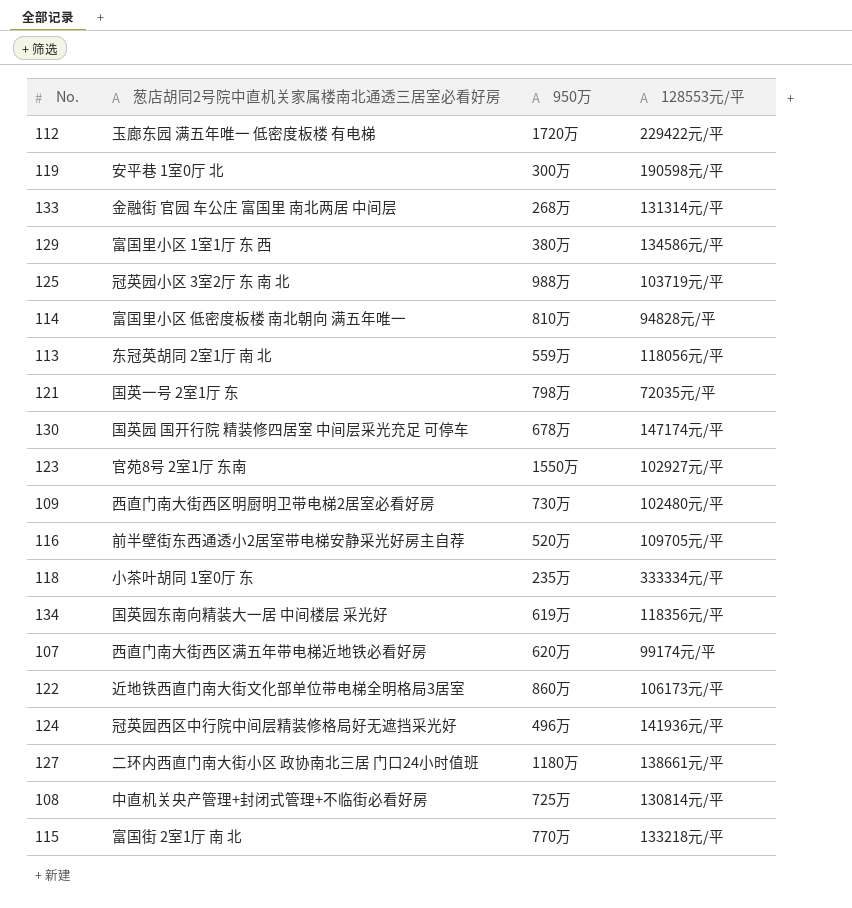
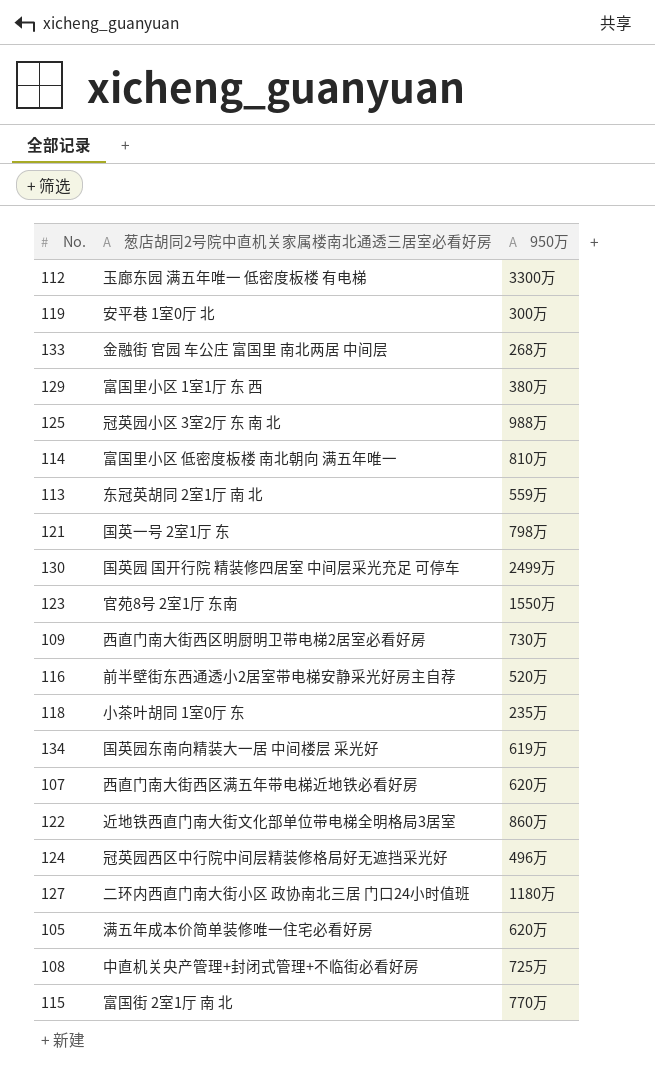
column 128553元/平 | position: 4 -> none
112 | 950万: 1720万 -> 3300万
130 | 950万: 678万 -> 2499万
row 105: none -> 满五年成本价简单装修唯一住宅必看好房 | 620万

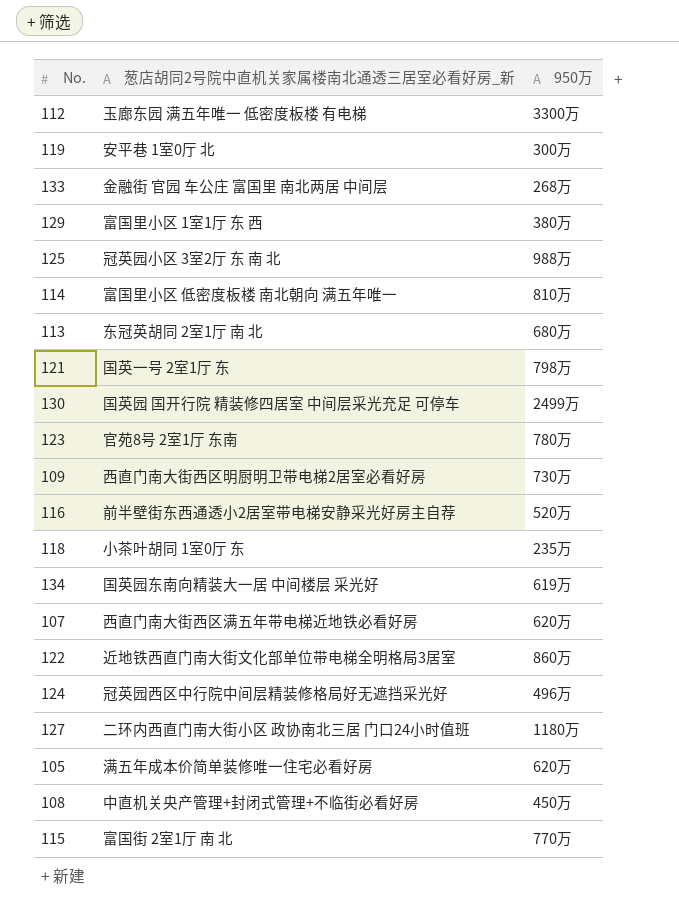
column name: 葱店胡同2号院中直机关家属楼南北通透三居室必看好房 -> 葱店胡同2号院中直机关家属楼南北通透三居室必看好房_新
113 | 950万: 559万 -> 680万
123 | 950万: 1550万 -> 780万
108 | 950万: 725万 -> 450万

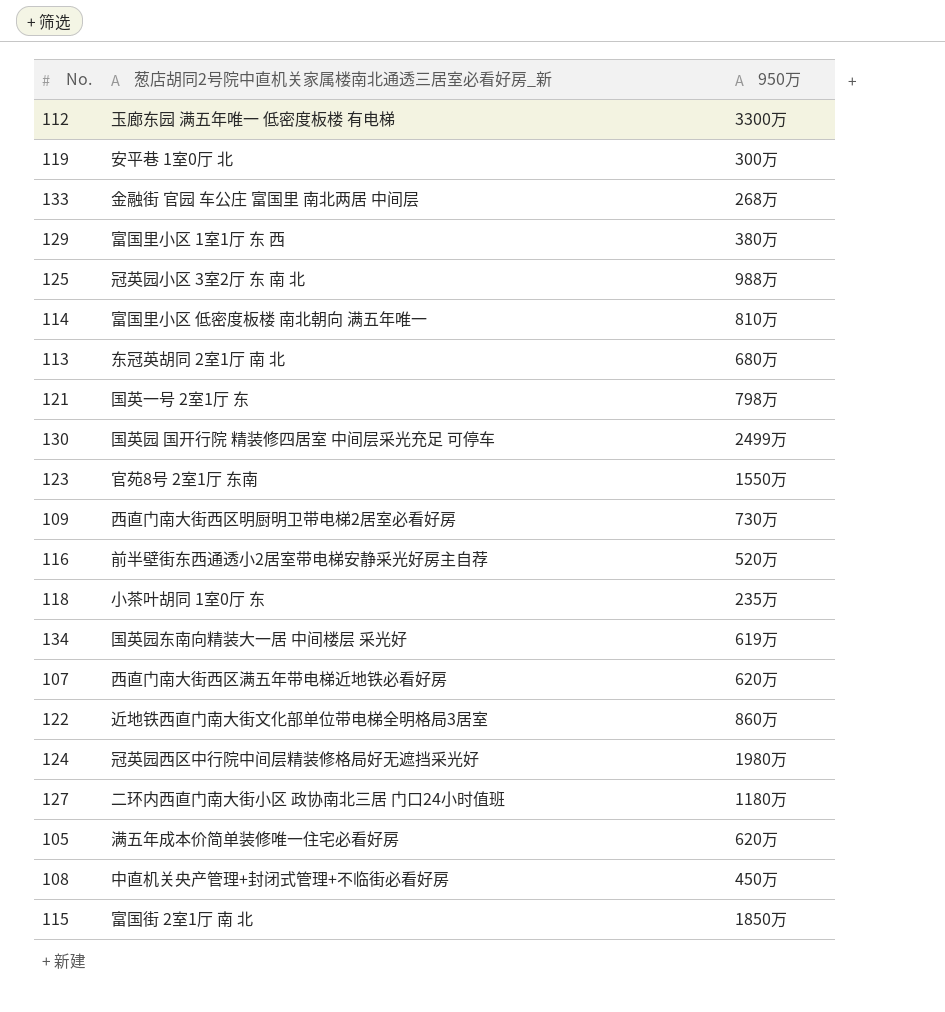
123 | 950万: 780万 -> 1550万
124 | 950万: 496万 -> 1980万
115 | 950万: 770万 -> 1850万

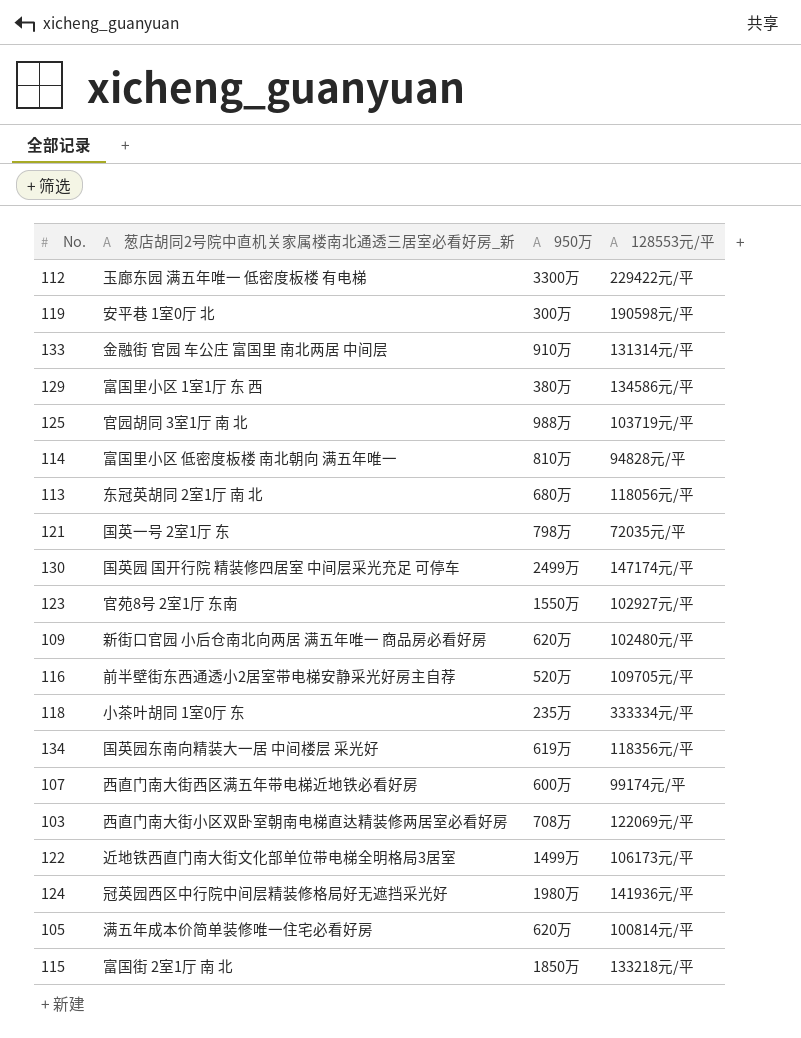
column 128553元/平 | position: none -> 4
row 127: 二环内西直门南大街小区 政协南北三居 门口24小时值班 | 1180万 -> none
row 108: 中直机关央产管理+封闭式管理+不临街必看好房 | 450万 -> none
133 | 950万: 268万 -> 910万
125 | 葱店胡同2号院中直机关家属楼南北通透三居室必看好房_新: 冠英园小区 3室2厅 东 南 北 -> 官园胡同 3室1厅 南 北
109 | 葱店胡同2号院中直机关家属楼南北通透三居室必看好房_新: 西直门南大街西区明厨明卫带电梯2居室必看好房 -> 新街口官园 小后仓南北向两居 满五年唯一 商品房必看好房
109 | 950万: 730万 -> 620万
107 | 950万: 620万 -> 600万
row 103: none -> 西直门南大街小区双卧室朝南电梯直达精装修两居室必看好房 | 708万 | 122069元/平
122 | 950万: 860万 -> 1499万

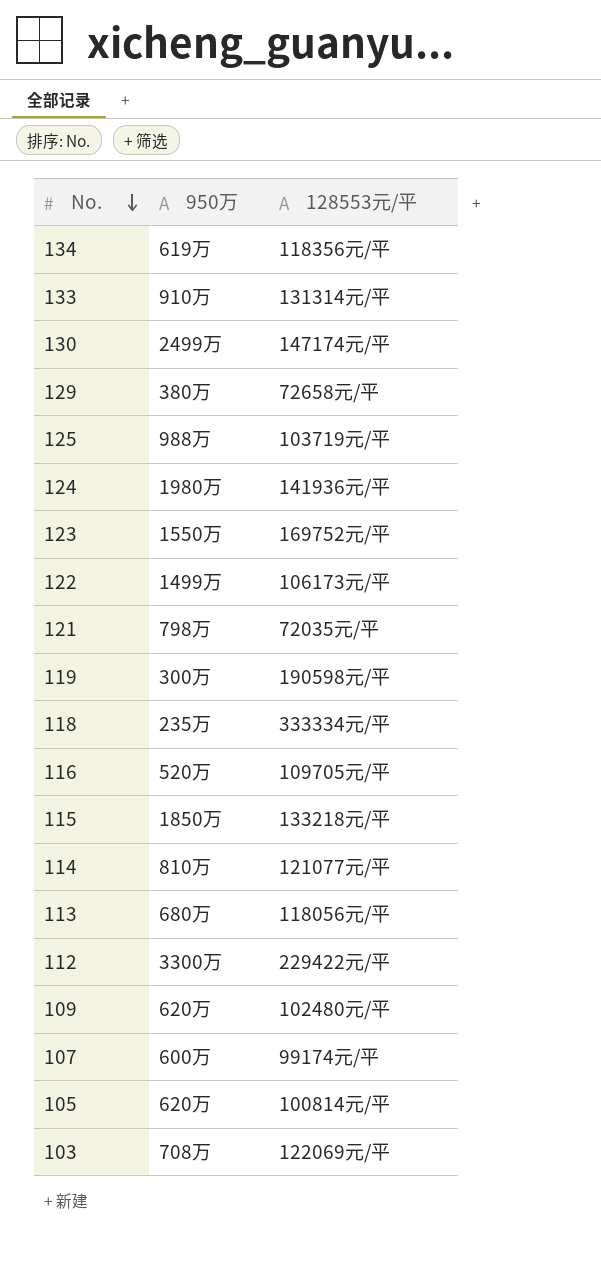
row order: none -> No. descending
column 葱店胡同2号院中直机关家属楼南北通透三居室必看好房_新 | position: 2 -> none
129 | 128553元/平: 134586元/平 -> 72658元/平
123 | 128553元/平: 102927元/平 -> 169752元/平
114 | 128553元/平: 94828元/平 -> 121077元/平

